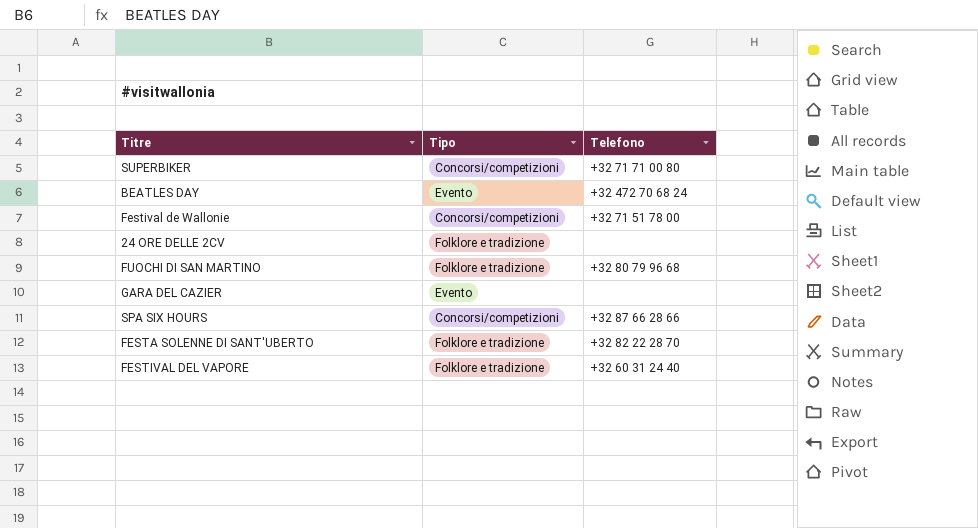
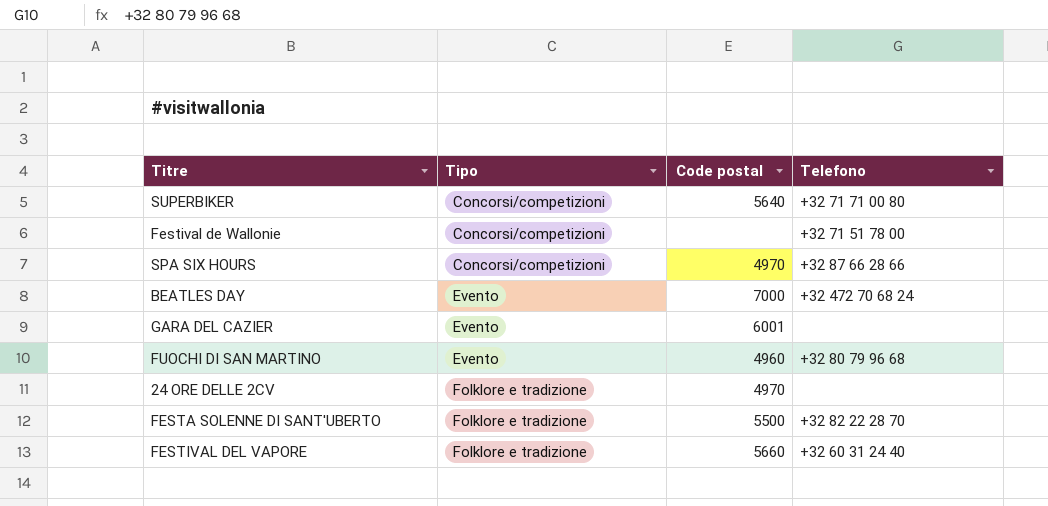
row order: none -> Tipo ascending
column Code postal | position: none -> 3
FUOCHI DI SAN MARTINO | Tipo: Folklore e tradizione -> Evento

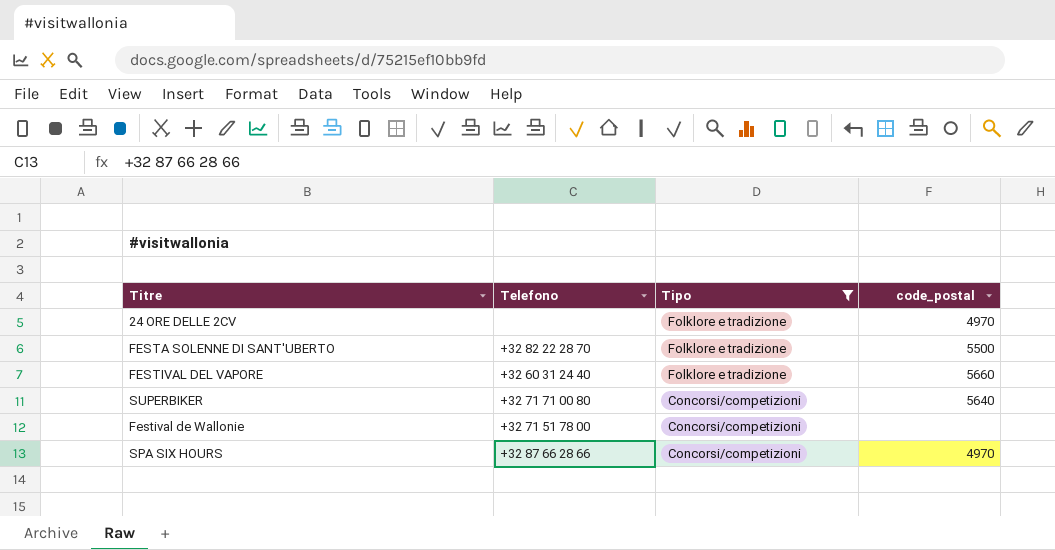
filter: none -> Tipo != Evento
row order: Tipo ascending -> Tipo descending
column Telefono | position: 4 -> 2
column name: Code postal -> code_postal

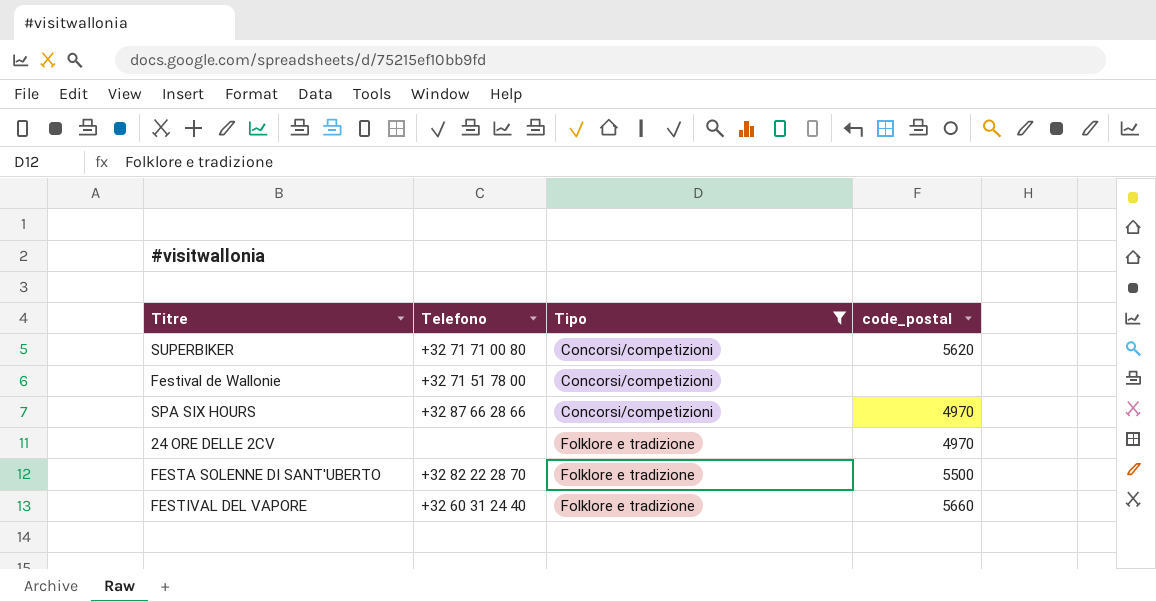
row order: Tipo descending -> Tipo ascending
SUPERBIKER | code_postal: 5640 -> 5620

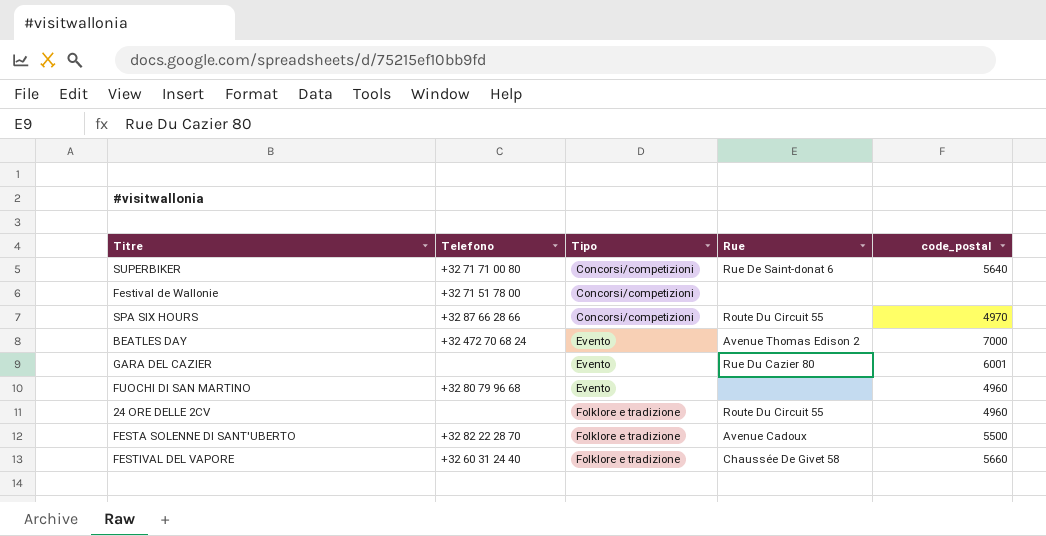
filter: Tipo != Evento -> none
column Rue | position: none -> 4
SUPERBIKER | code_postal: 5620 -> 5640
24 ORE DELLE 2CV | code_postal: 4970 -> 4960

